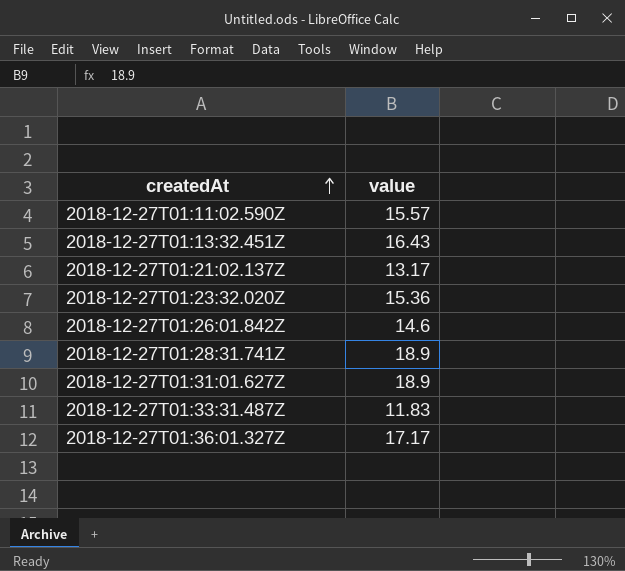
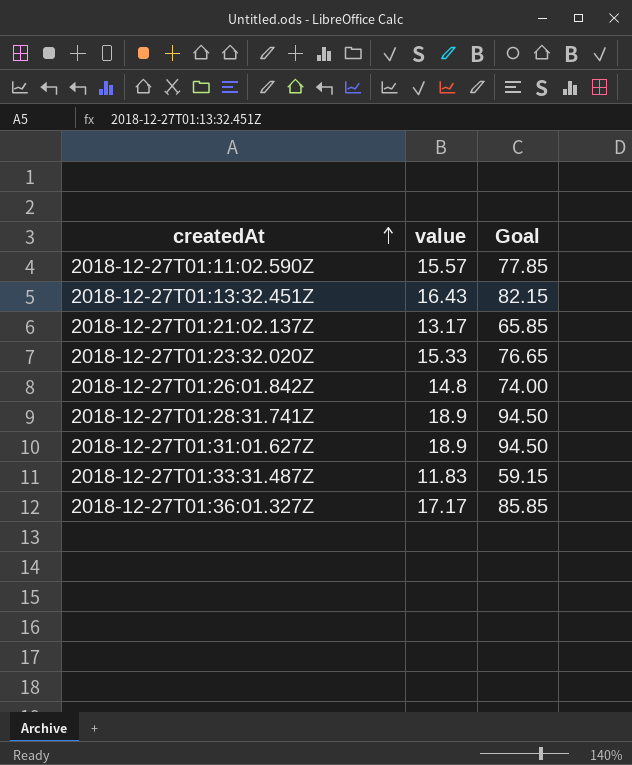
column Goal | formula: none -> [value] * 5
2018-12-27T01:23:32.020Z | value: 15.36 -> 15.33
2018-12-27T01:26:01.842Z | value: 14.6 -> 14.8

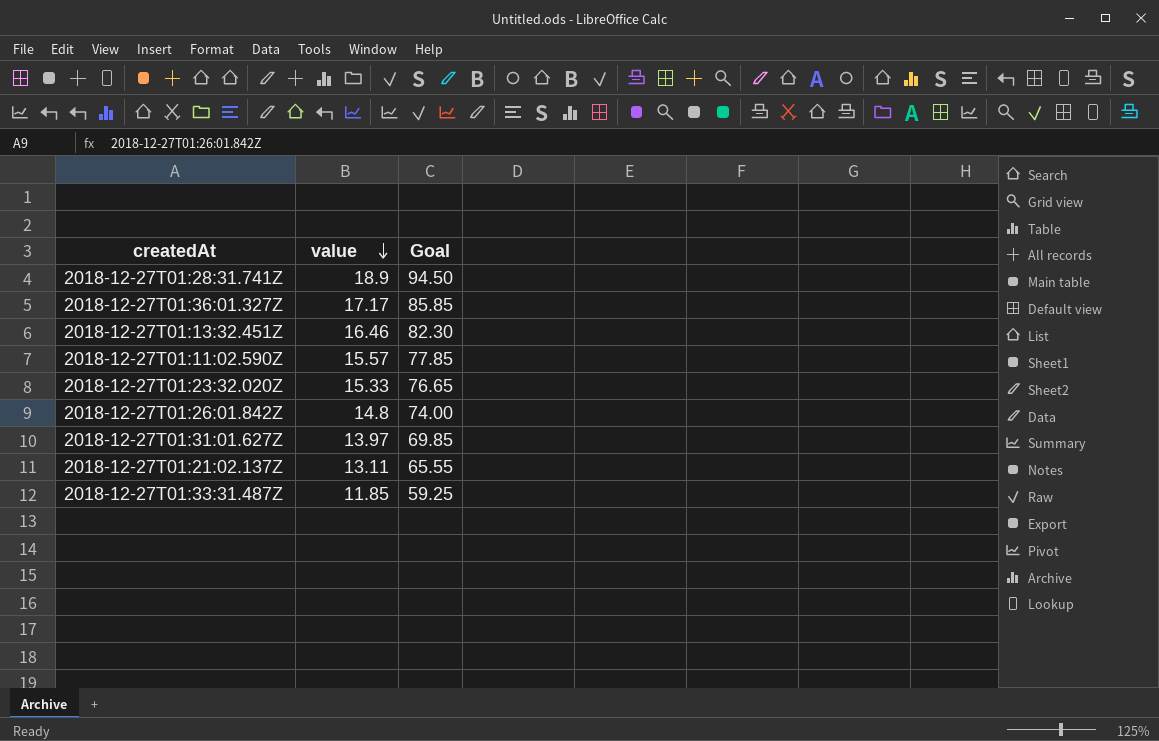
row order: createdAt ascending -> value descending
2018-12-27T01:13:32.451Z | value: 16.43 -> 16.46
2018-12-27T01:13:32.451Z | Goal: 82.15 -> 82.30
2018-12-27T01:31:01.627Z | value: 18.9 -> 13.97
2018-12-27T01:31:01.627Z | Goal: 94.50 -> 69.85
2018-12-27T01:21:02.137Z | value: 13.17 -> 13.11
2018-12-27T01:21:02.137Z | Goal: 65.85 -> 65.55
2018-12-27T01:33:31.487Z | value: 11.83 -> 11.85
2018-12-27T01:33:31.487Z | Goal: 59.15 -> 59.25

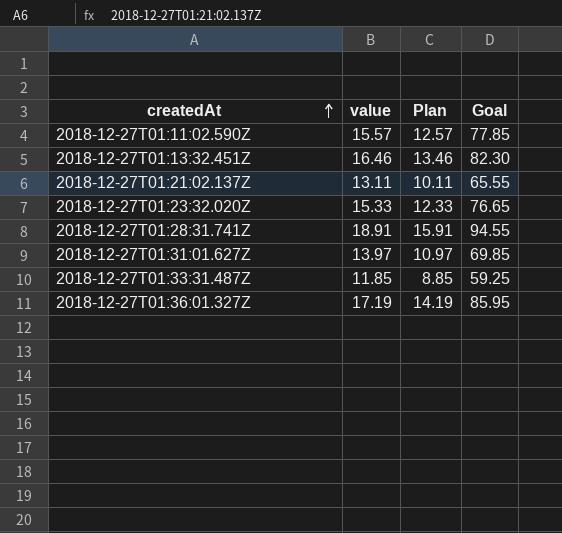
row order: value descending -> createdAt ascending
column Plan | formula: none -> [value] - 3
row 2018-12-27T01:26:01.842Z: 14.8 | 74.00 -> none
2018-12-27T01:28:31.741Z | value: 18.9 -> 18.91
2018-12-27T01:28:31.741Z | Goal: 94.50 -> 94.55
2018-12-27T01:36:01.327Z | value: 17.17 -> 17.19
2018-12-27T01:36:01.327Z | Goal: 85.85 -> 85.95

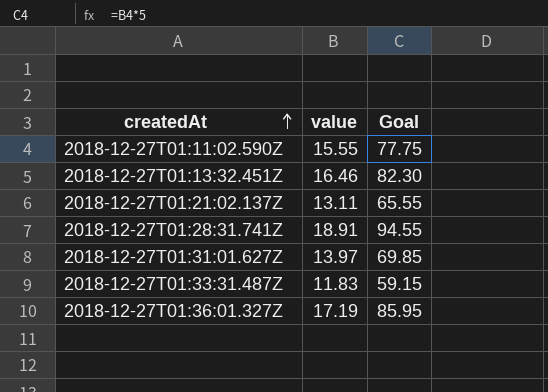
column Plan | formula: [value] - 3 -> none
row 2018-12-27T01:23:32.020Z: 15.33 | 12.33 | 76.65 -> none
2018-12-27T01:11:02.590Z | value: 15.57 -> 15.55
2018-12-27T01:11:02.590Z | Goal: 77.85 -> 77.75
2018-12-27T01:33:31.487Z | value: 11.85 -> 11.83
2018-12-27T01:33:31.487Z | Goal: 59.25 -> 59.15

